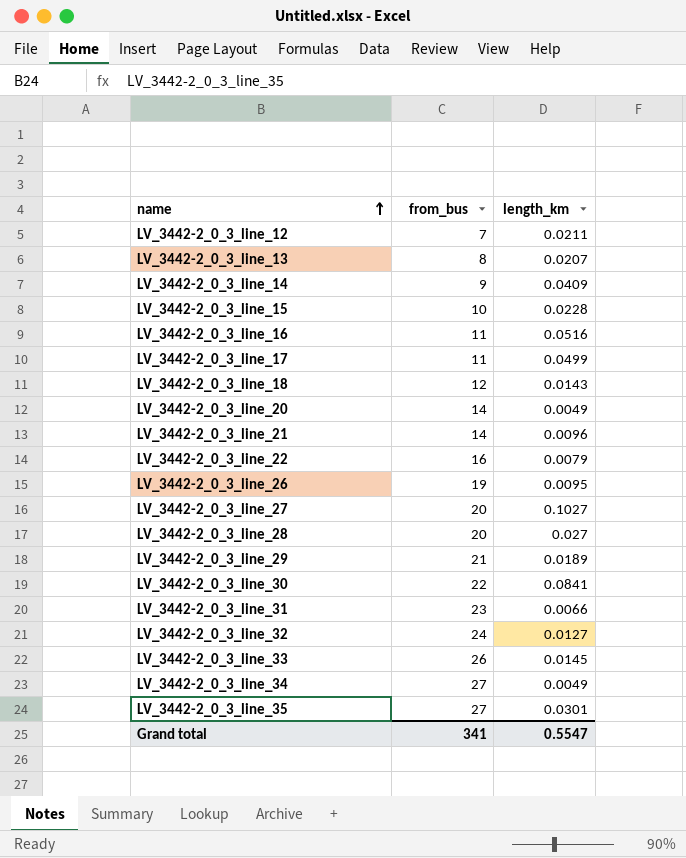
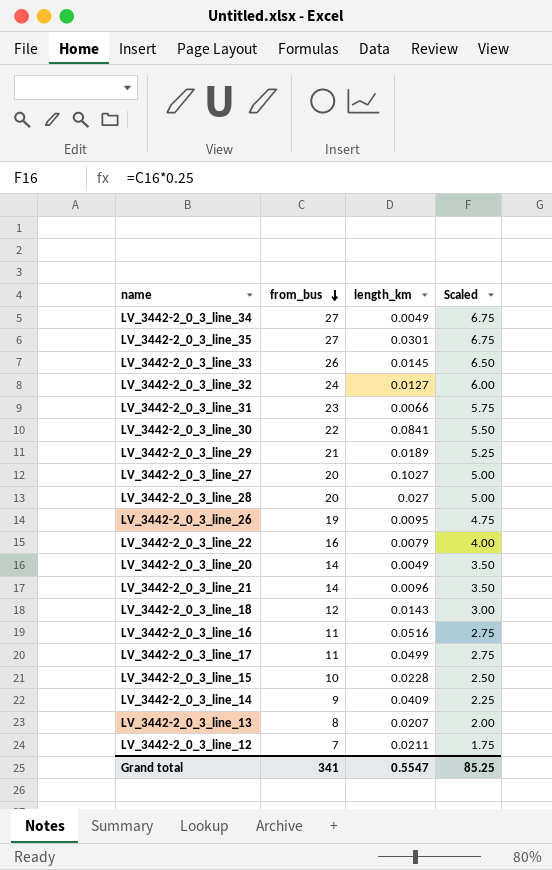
row order: name ascending -> from_bus descending
column Scaled | formula: none -> [from_bus] * 0.25

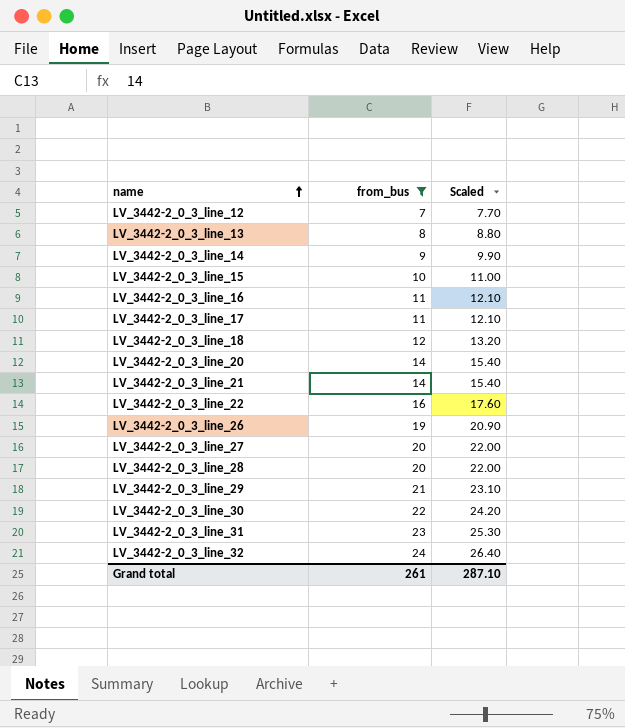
filter: none -> from_bus <= 24
row order: from_bus descending -> name ascending
column length_km | position: 3 -> none
column Scaled | formula: [from_bus] * 0.25 -> [from_bus] * 1.1
Grand total | from_bus: 341 -> 261
Grand total | Scaled: 85.25 -> 287.10

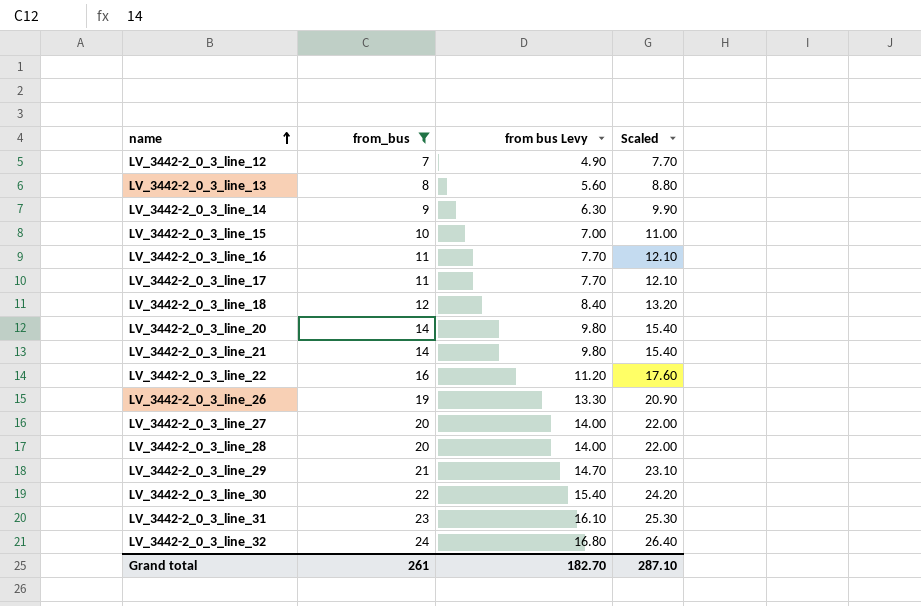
column from bus Levy | formula: none -> [from_bus] * 0.7

